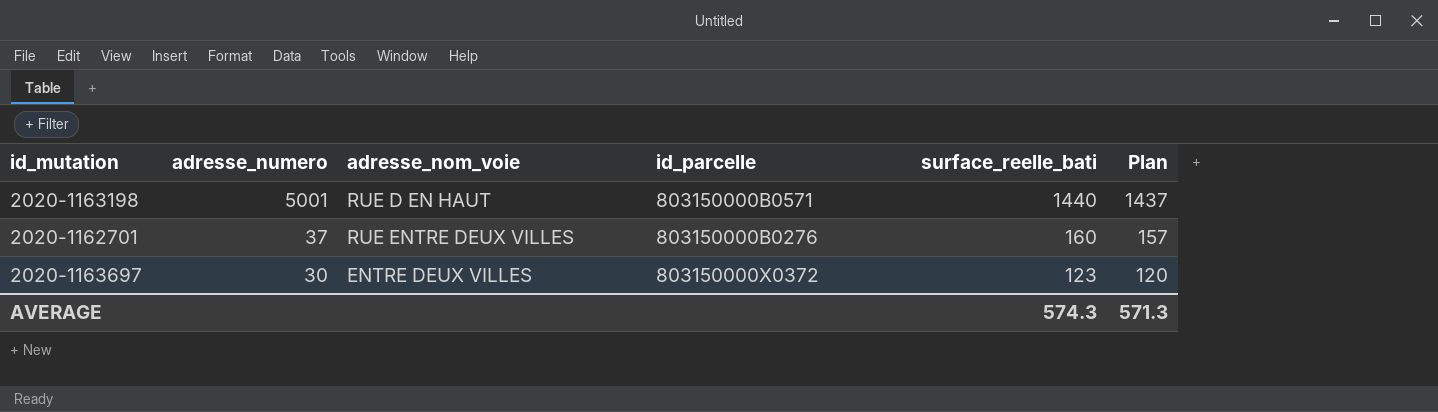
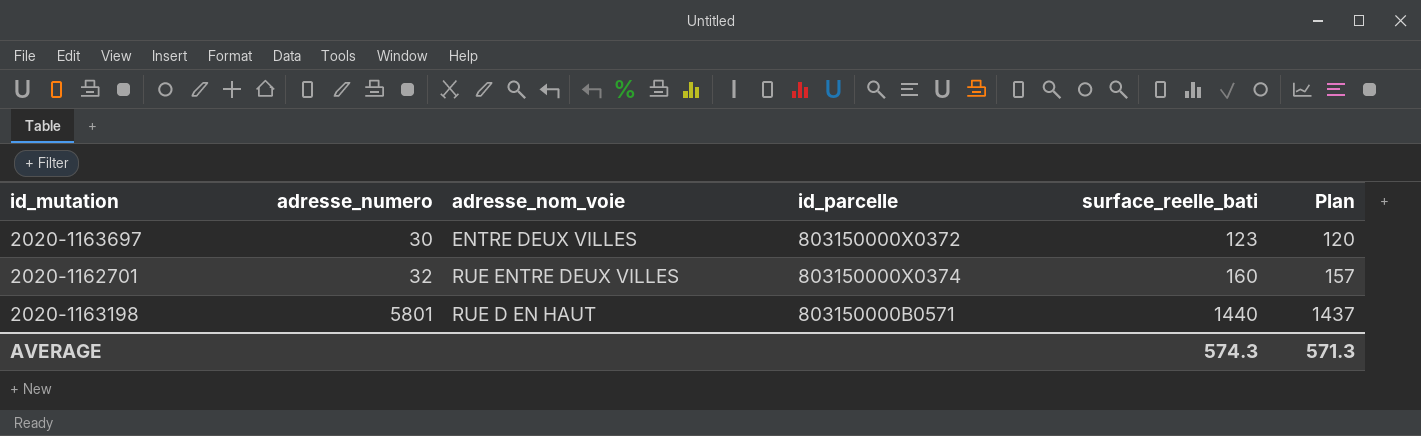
row order: adresse_numero descending -> adresse_numero ascending
2020-1162701 | adresse_numero: 37 -> 32
2020-1162701 | id_parcelle: 803150000B0276 -> 803150000X0374
2020-1163198 | adresse_numero: 5001 -> 5801

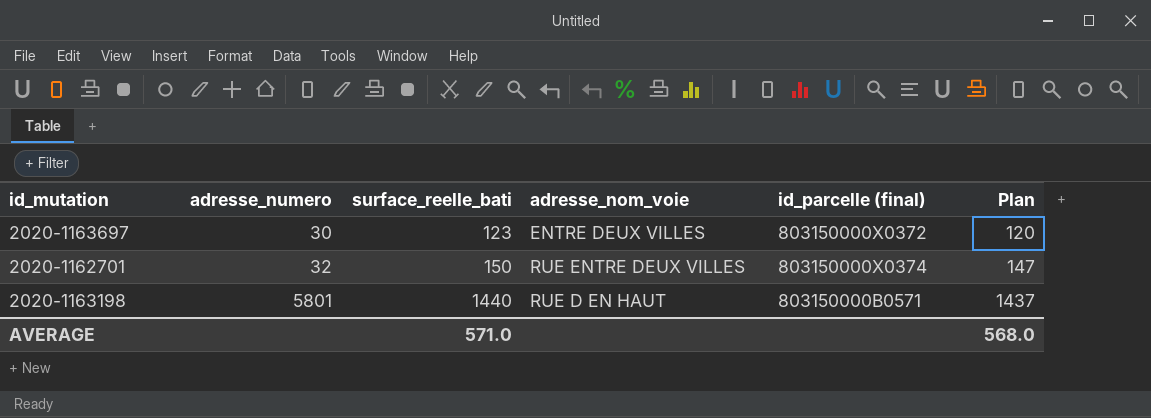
column surface_reelle_bati | position: 5 -> 3
column name: id_parcelle -> id_parcelle (final)
2020-1162701 | surface_reelle_bati: 160 -> 150
2020-1162701 | Plan: 157 -> 147
AVERAGE | surface_reelle_bati: 574.3 -> 571.0
AVERAGE | Plan: 571.3 -> 568.0

